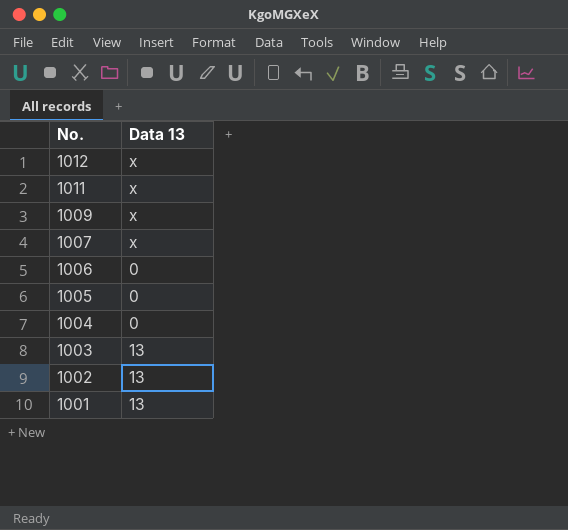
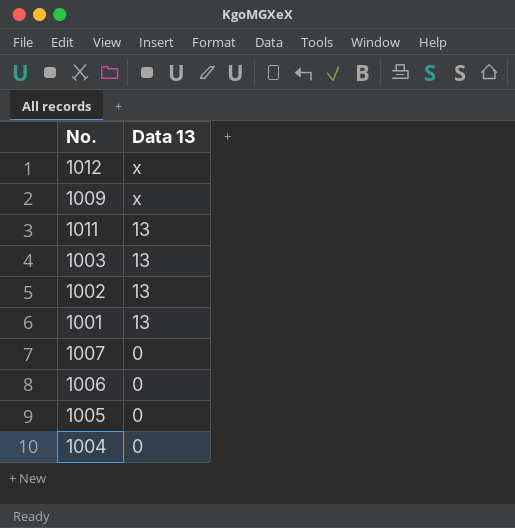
row order: No. descending -> Data 13 descending
1011 | Data 13: х -> 13
1007 | Data 13: х -> 0

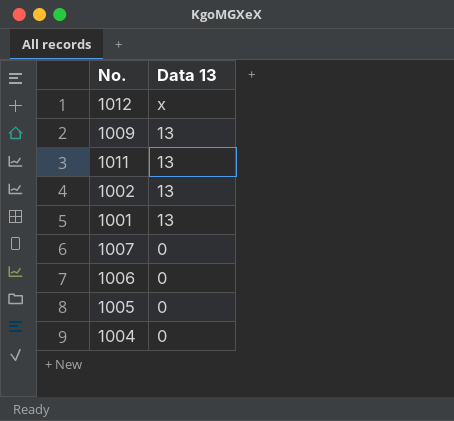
row 1003: 13 -> none
1009 | Data 13: х -> 13

